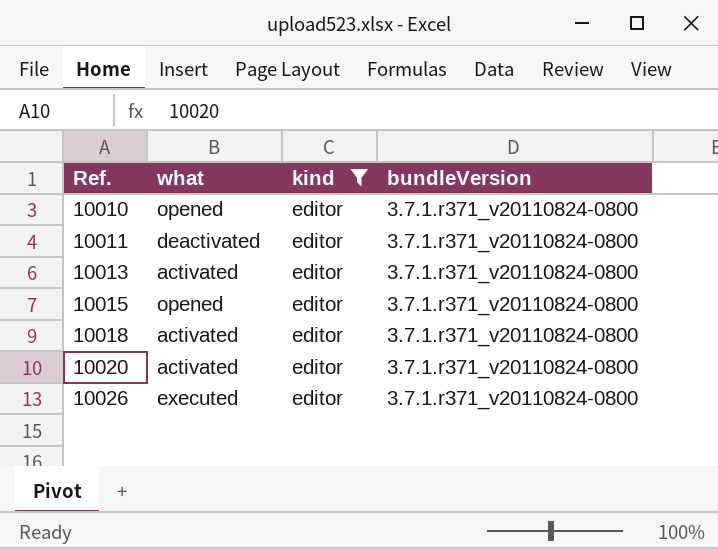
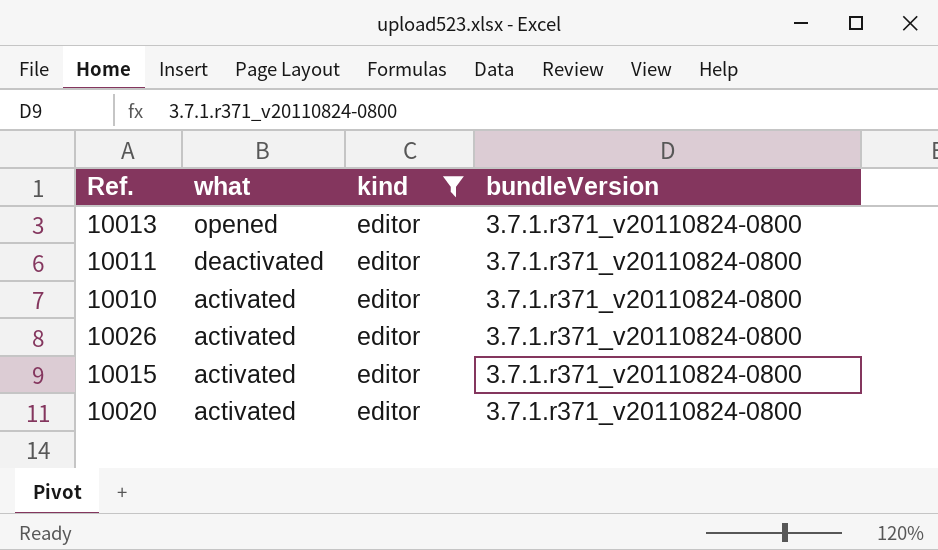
row order: Ref. ascending -> what descending
row 10018: activated | editor | 3.7.1.r371_v20110824-0800 -> none
10013 | what: activated -> opened
10010 | what: opened -> activated
10026 | what: executed -> activated
10015 | what: opened -> activated

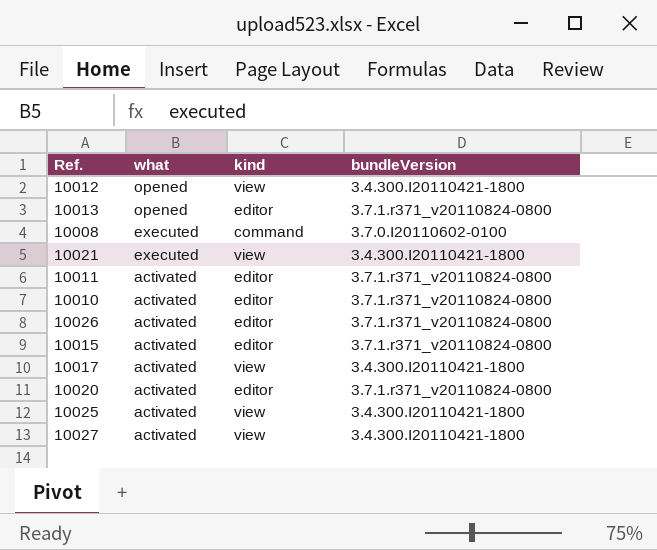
filter: kind = editor -> none
10011 | what: deactivated -> activated

